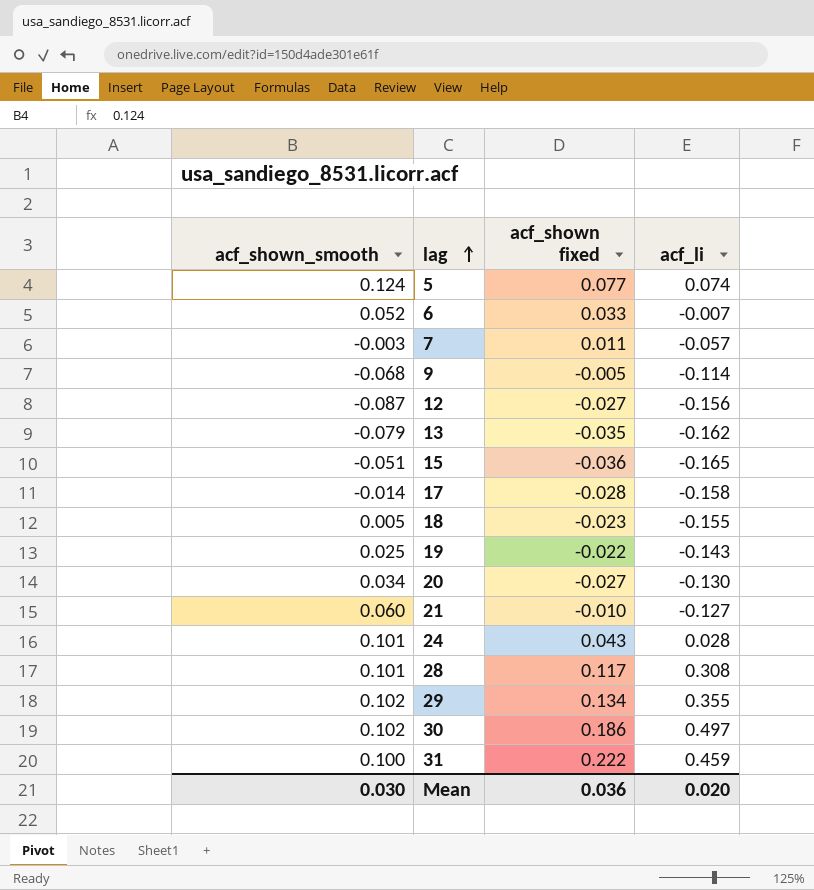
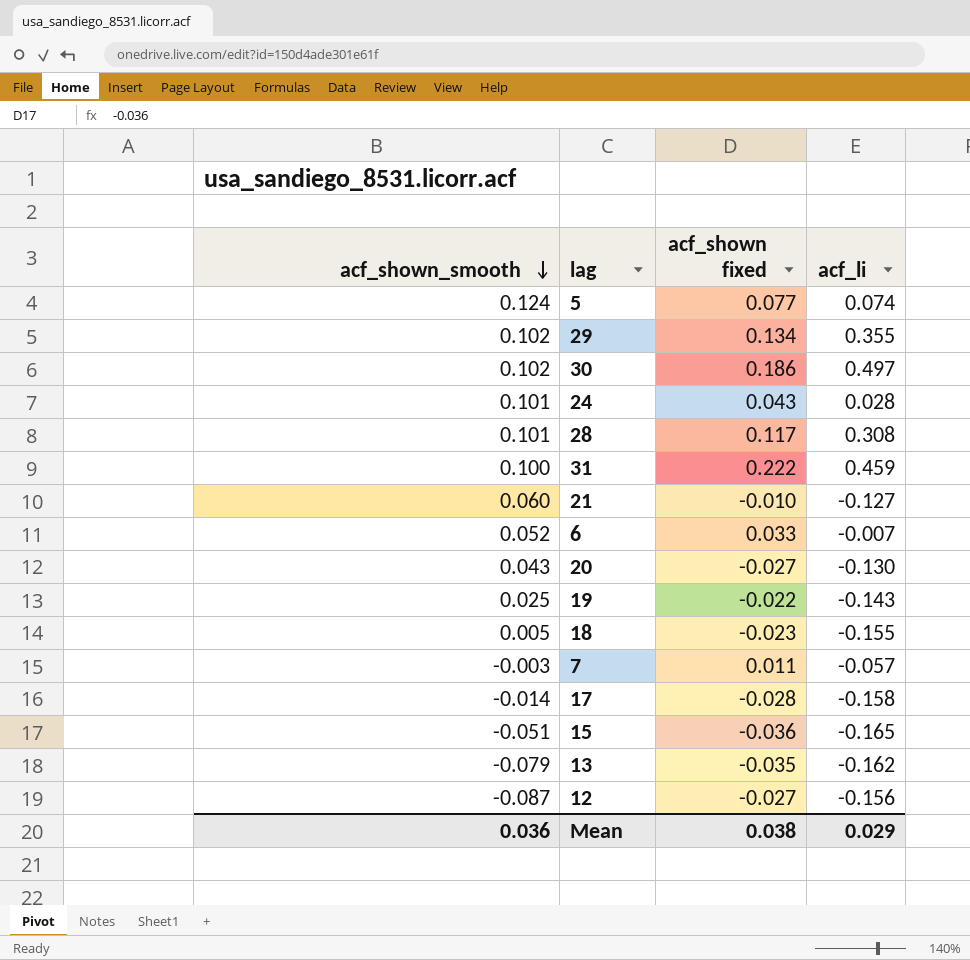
row order: lag ascending -> acf_shown_smooth descending
row 9: -0.068 | -0.005 | -0.114 -> none
20 | acf_shown_smooth: 0.034 -> 0.043
Mean | acf_shown_smooth: 0.030 -> 0.036
Mean | acf_shown fixed: 0.036 -> 0.038
Mean | acf_li: 0.020 -> 0.029

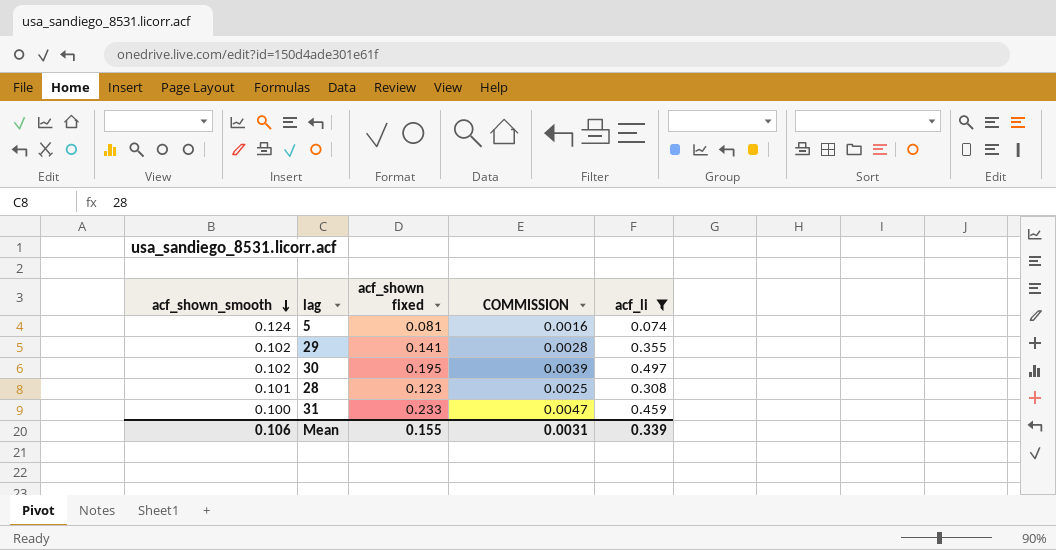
filter: none -> acf_li >= 0.074
column COMMISSION | formula: none -> [acf_shown fixed] * 0.02
5 | acf_shown fixed: 0.077 -> 0.081
29 | acf_shown fixed: 0.134 -> 0.141
30 | acf_shown fixed: 0.186 -> 0.195
28 | acf_shown fixed: 0.117 -> 0.123
31 | acf_shown fixed: 0.222 -> 0.233
Mean | acf_shown_smooth: 0.036 -> 0.106
Mean | acf_shown fixed: 0.038 -> 0.155
Mean | acf_li: 0.029 -> 0.339

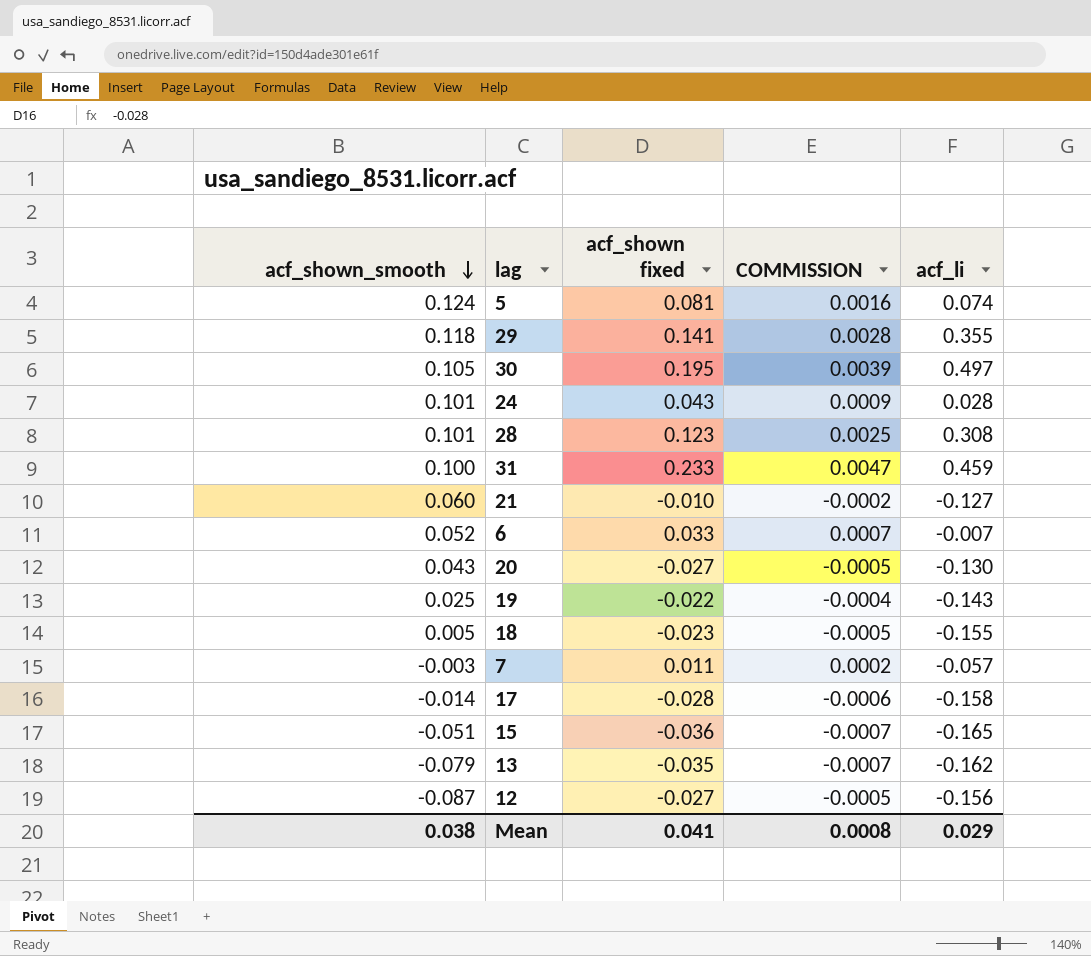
filter: acf_li >= 0.074 -> none
29 | acf_shown_smooth: 0.102 -> 0.118
30 | acf_shown_smooth: 0.102 -> 0.105
Mean | acf_shown_smooth: 0.106 -> 0.038
Mean | acf_shown fixed: 0.155 -> 0.041
Mean | COMMISSION: 0.0031 -> 0.0008
Mean | acf_li: 0.339 -> 0.029

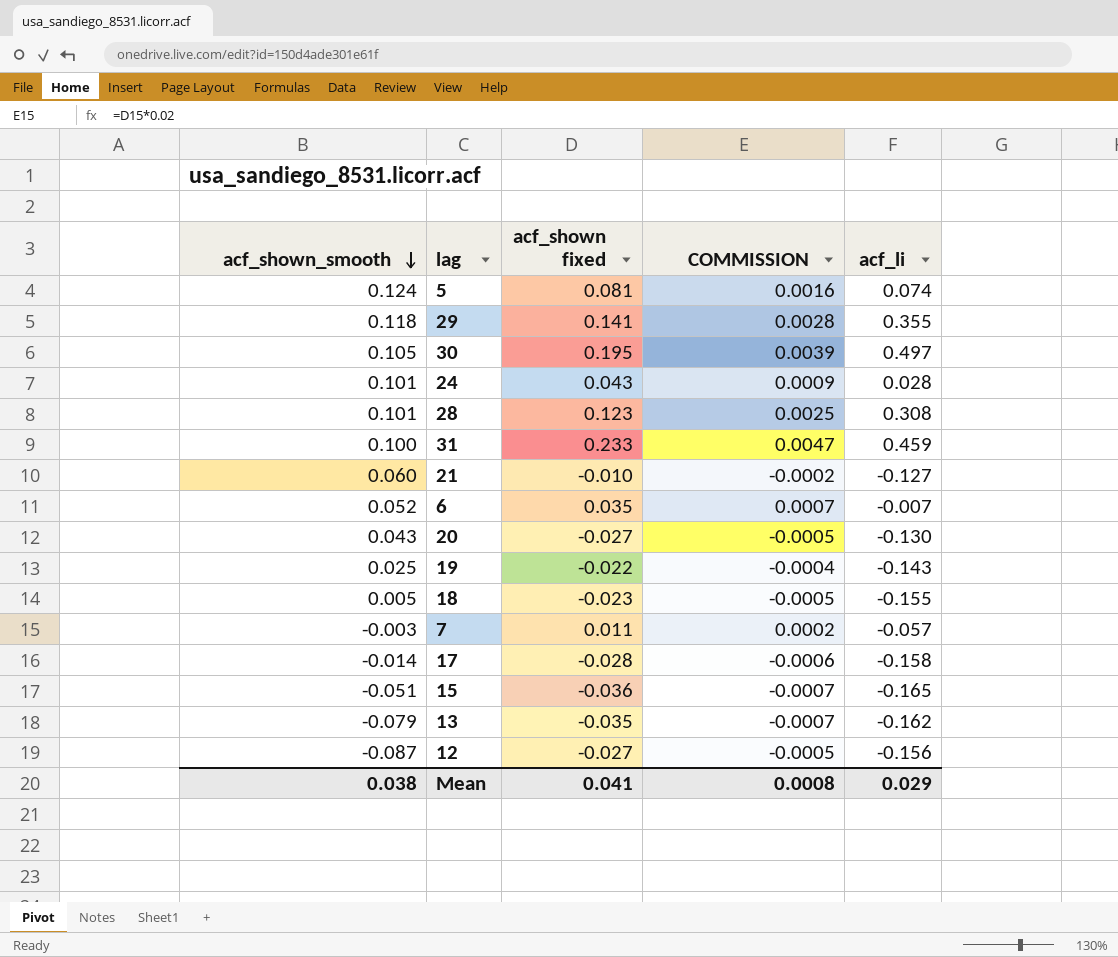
6 | acf_shown fixed: 0.033 -> 0.035

